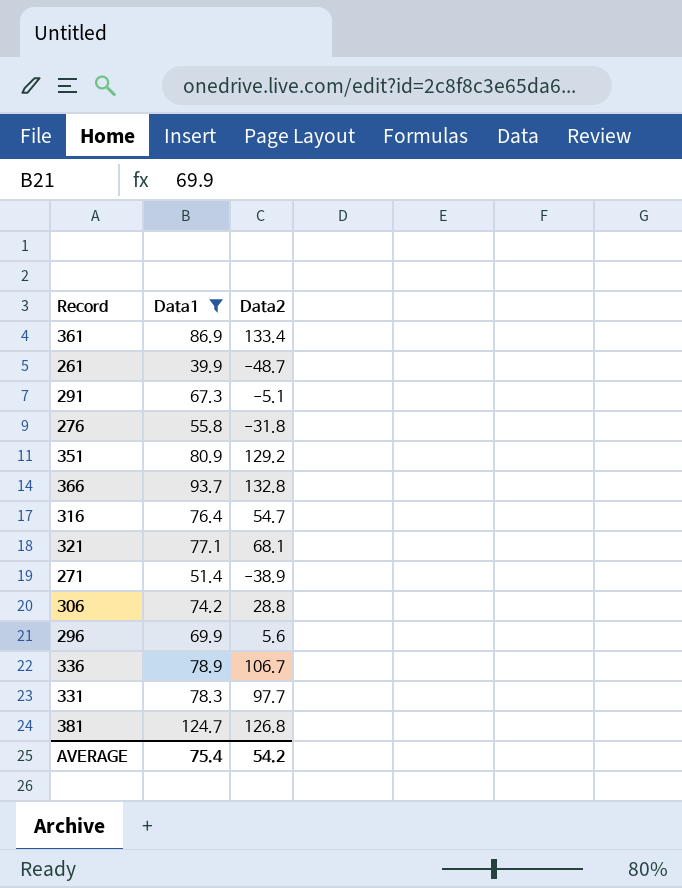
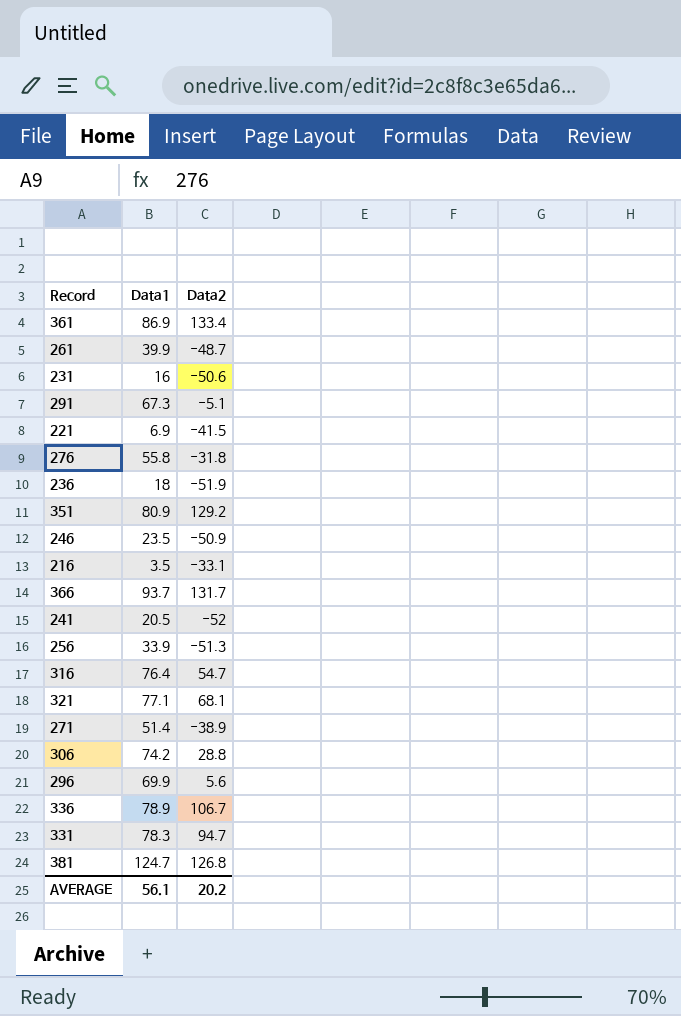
filter: Data1 >= 39.9 -> none
366 | Data2: 132.8 -> 131.7
331 | Data2: 97.7 -> 94.7
AVERAGE | Data1: 75.4 -> 56.1
AVERAGE | Data2: 54.2 -> 20.2

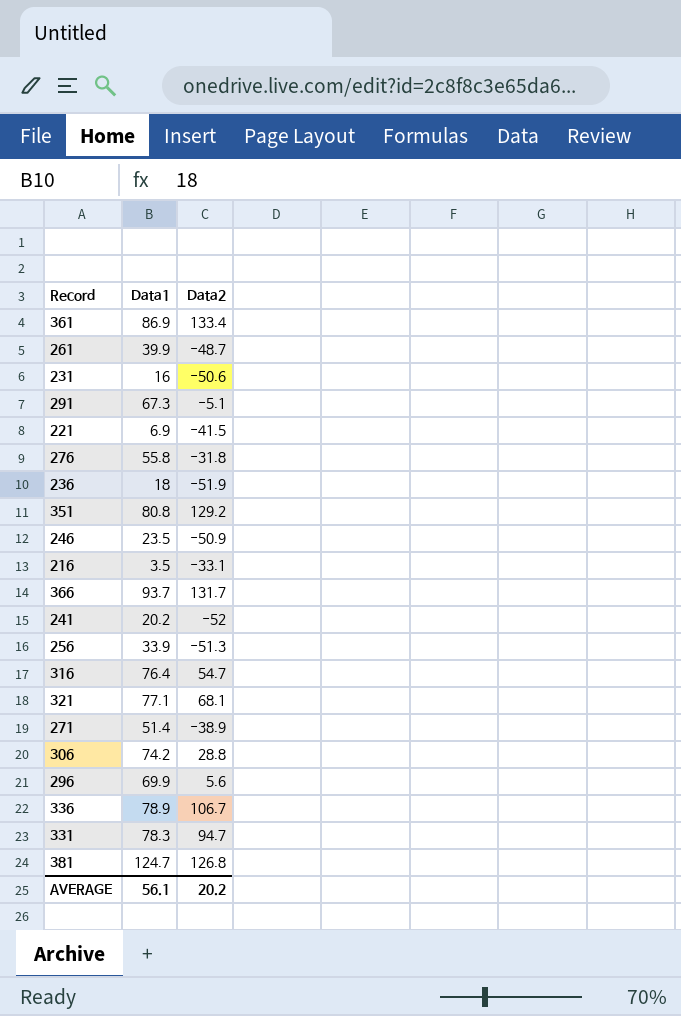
351 | Data1: 80.9 -> 80.8
241 | Data1: 20.5 -> 20.2

